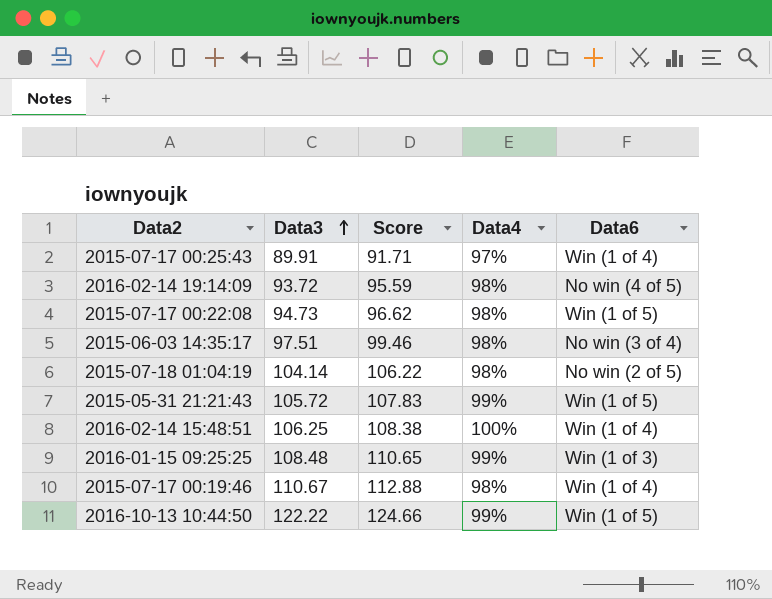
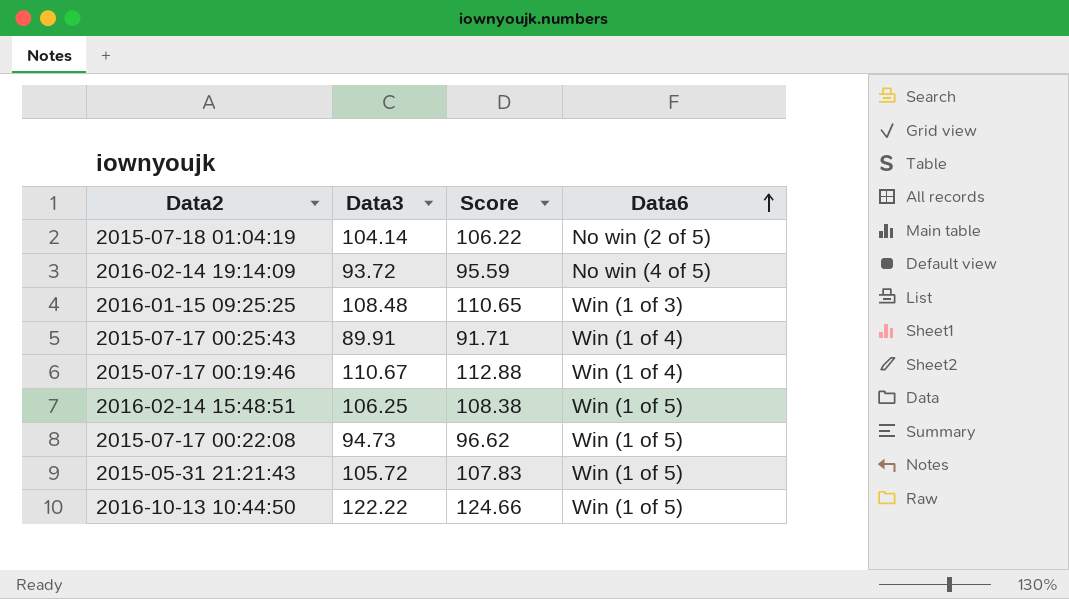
row order: Data3 ascending -> Data6 ascending
column Data4 | position: 4 -> none
row 2015-06-03 14:35:17: 97.51 | 99.46 | 98% | No win (3 of 4) -> none
2016-02-14 15:48:51 | Data6: Win (1 of 4) -> Win (1 of 5)

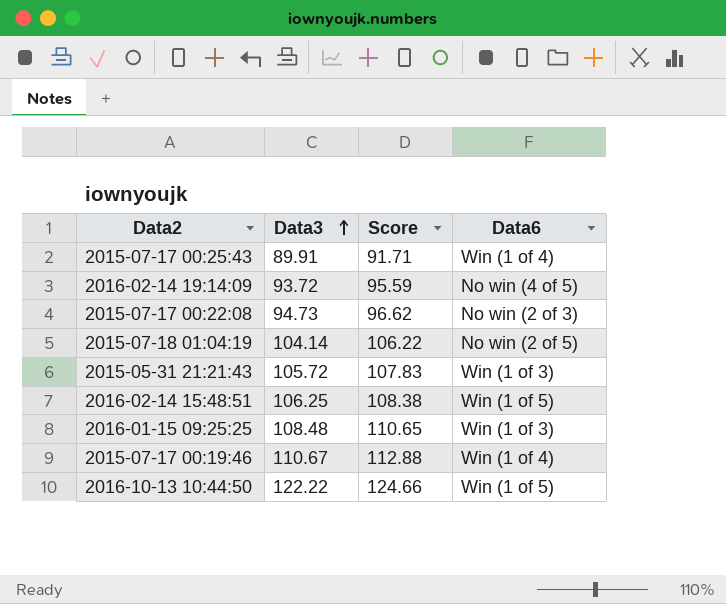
row order: Data6 ascending -> Data3 ascending
2015-07-17 00:22:08 | Data6: Win (1 of 5) -> No win (2 of 3)
2015-05-31 21:21:43 | Data6: Win (1 of 5) -> Win (1 of 3)

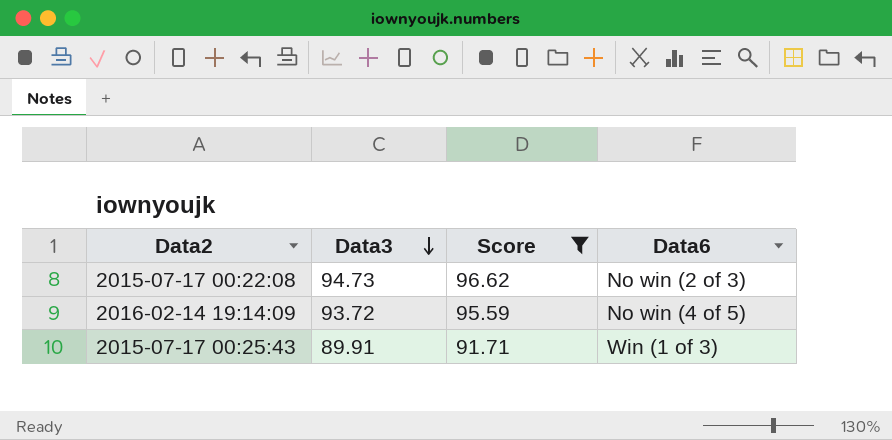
filter: none -> Score <= 96.62
row order: Data3 ascending -> Data3 descending
2015-07-17 00:25:43 | Data6: Win (1 of 4) -> Win (1 of 3)

